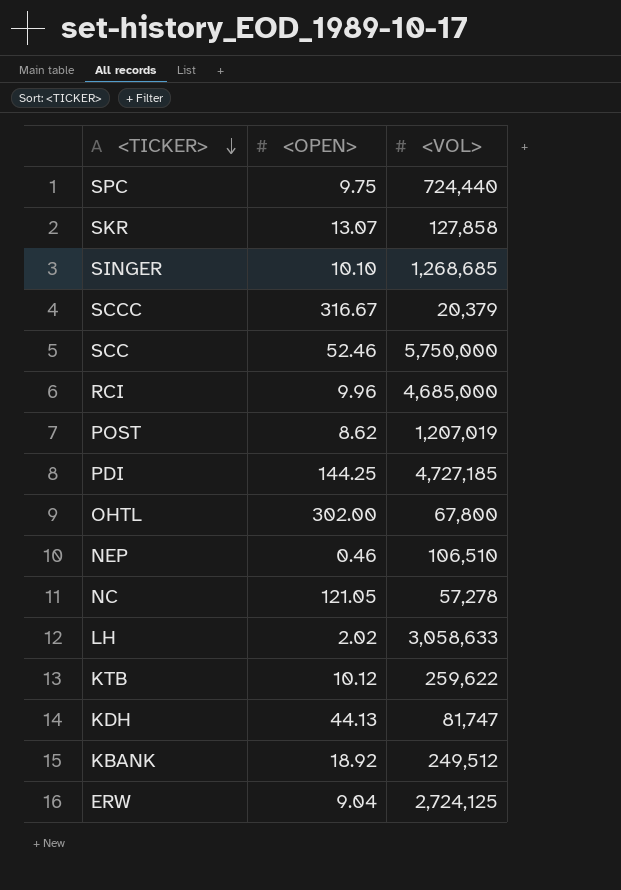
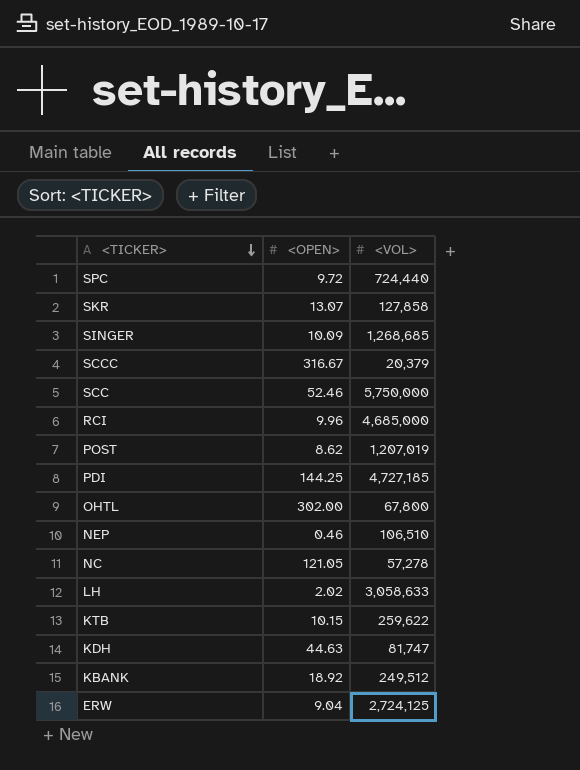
SPC | <OPEN>: 9.75 -> 9.72
SINGER | <OPEN>: 10.10 -> 10.09
KTB | <OPEN>: 10.12 -> 10.15
KDH | <OPEN>: 44.13 -> 44.63

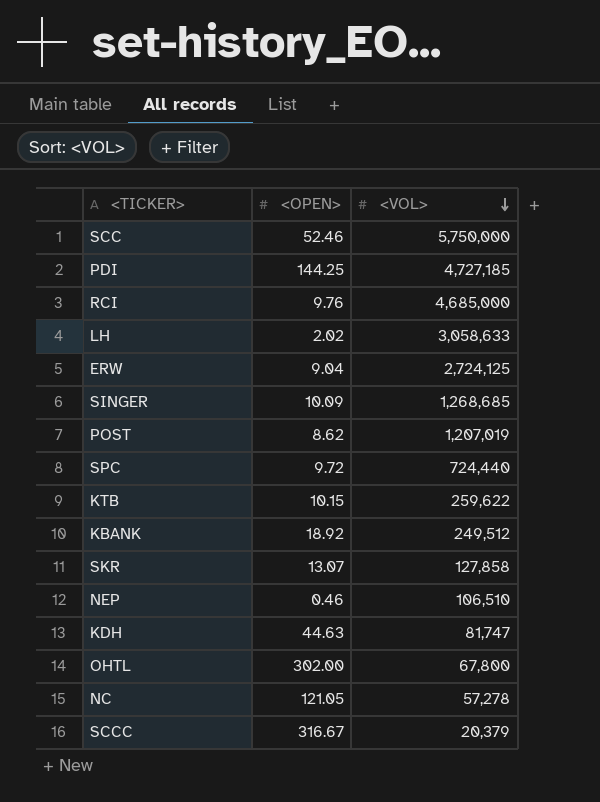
row order: <TICKER> descending -> <VOL> descending
RCI | <OPEN>: 9.96 -> 9.76

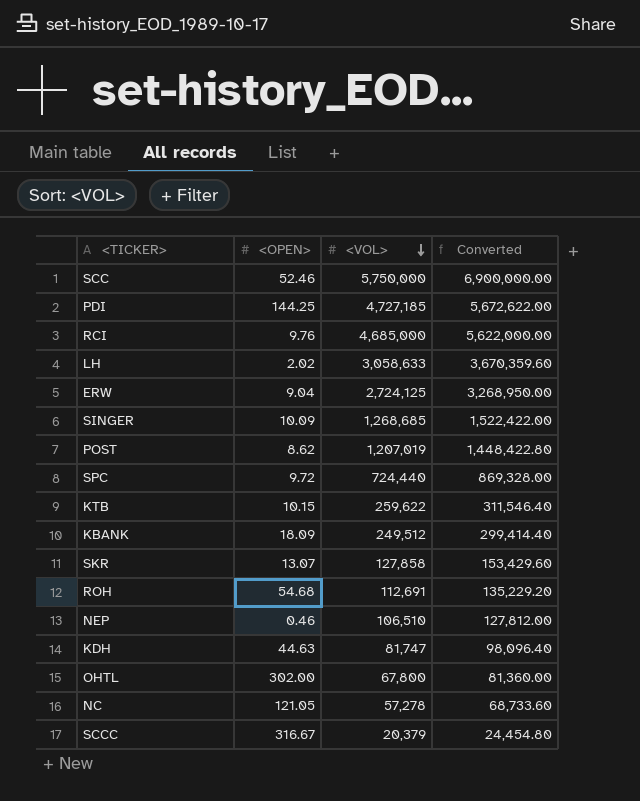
column Converted | formula: none -> [<VOL>] * 1.2
KBANK | <OPEN>: 18.92 -> 18.09
row ROH: none -> 54.68 | 112,691 | 135,229.20

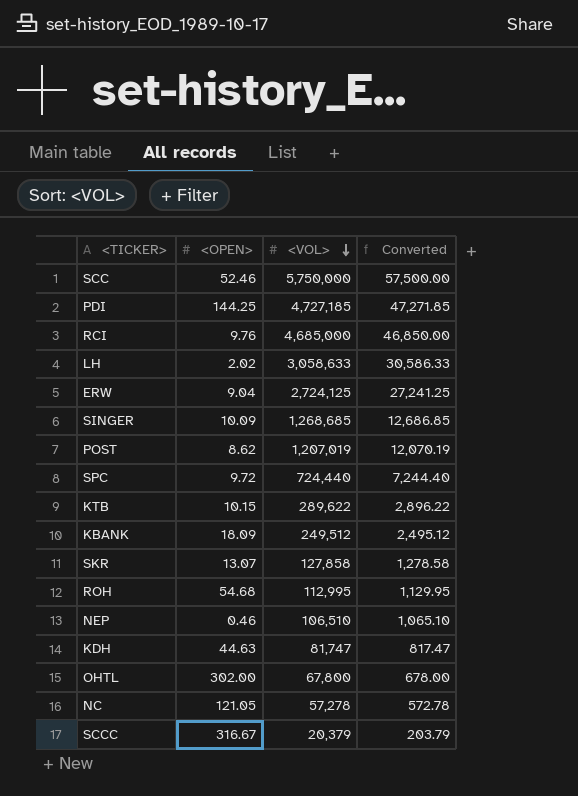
column Converted | formula: [<VOL>] * 1.2 -> [<VOL>] * 0.01
KTB | <VOL>: 259,622 -> 289,622
ROH | <VOL>: 112,691 -> 112,995

